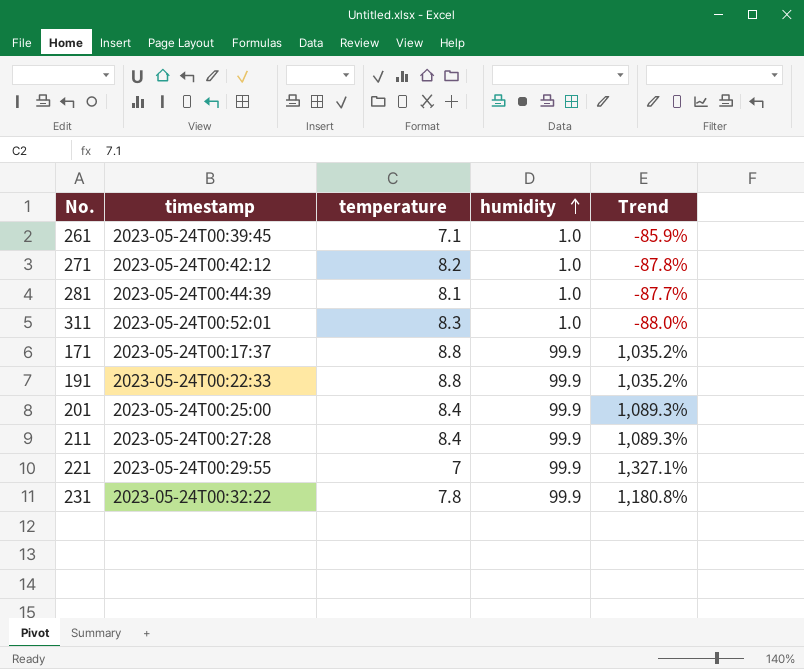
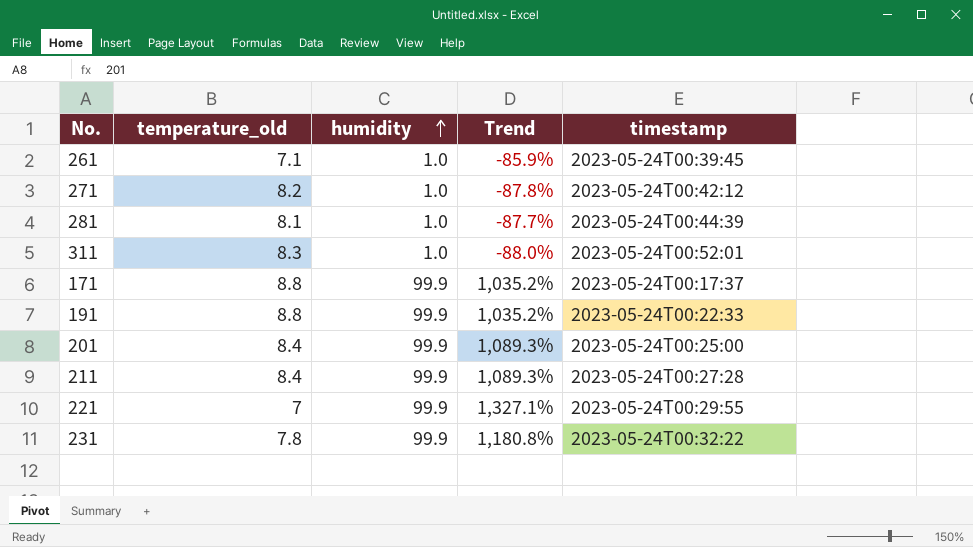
column name: temperature -> temperature_old
column timestamp | position: 2 -> 5

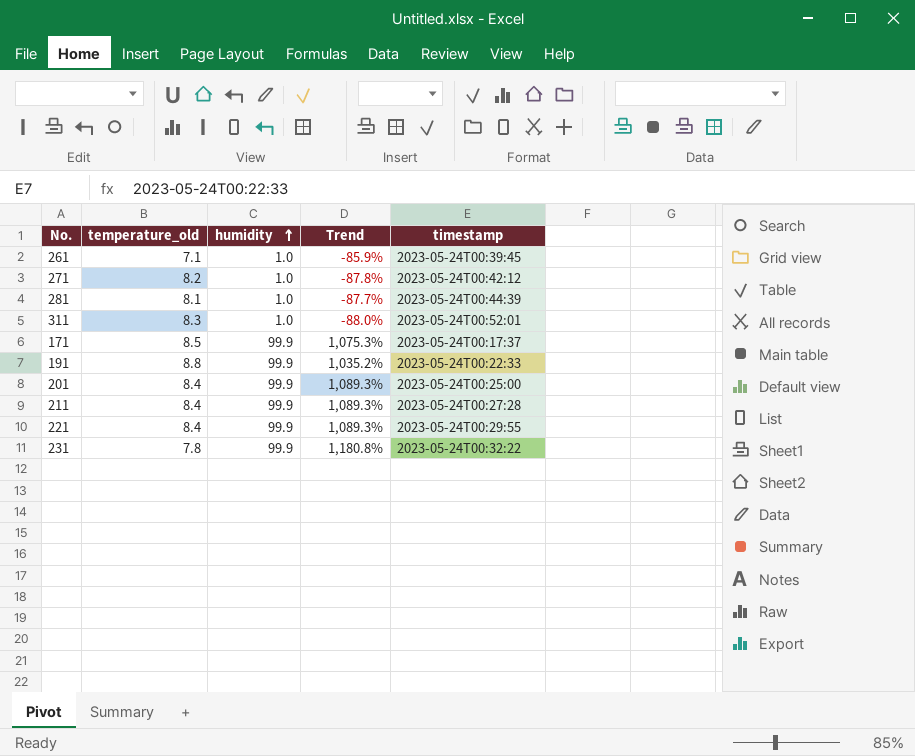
171 | temperature_old: 8.8 -> 8.5
171 | Trend: 1,035.2% -> 1,075.3%
221 | temperature_old: 7 -> 8.4
221 | Trend: 1,327.1% -> 1,089.3%

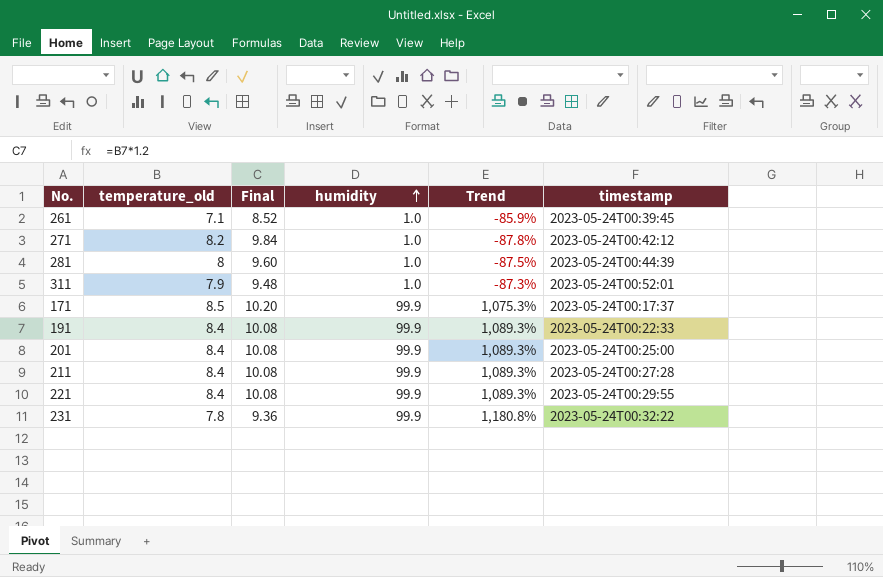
column Final | formula: none -> [temperature_old] * 1.2
281 | temperature_old: 8.1 -> 8
281 | Trend: -87.7% -> -87.5%
311 | temperature_old: 8.3 -> 7.9
311 | Trend: -88.0% -> -87.3%
191 | temperature_old: 8.8 -> 8.4
191 | Trend: 1,035.2% -> 1,089.3%

